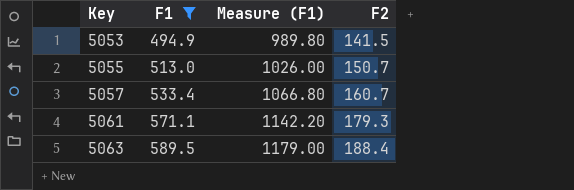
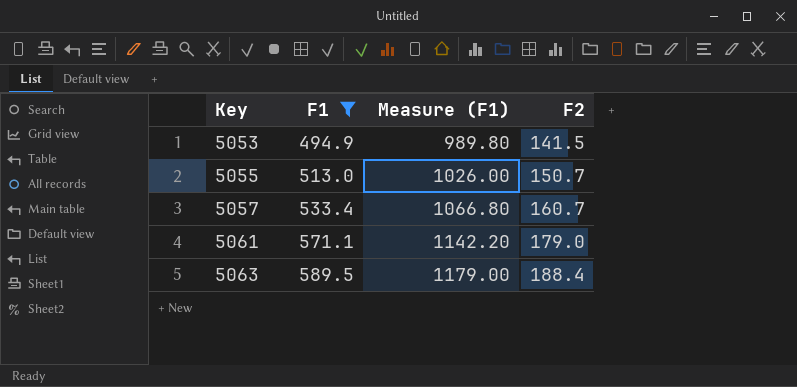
5061 | F2: 179.3 -> 179.0

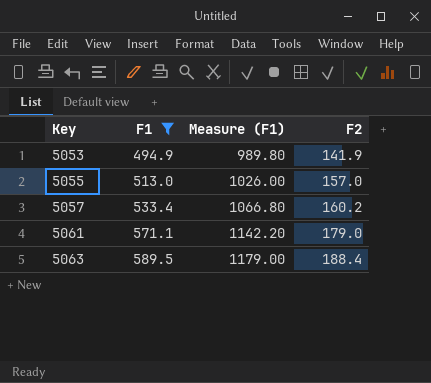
5053 | F2: 141.5 -> 141.9
5055 | F2: 150.7 -> 157.0
5057 | F2: 160.7 -> 160.2

